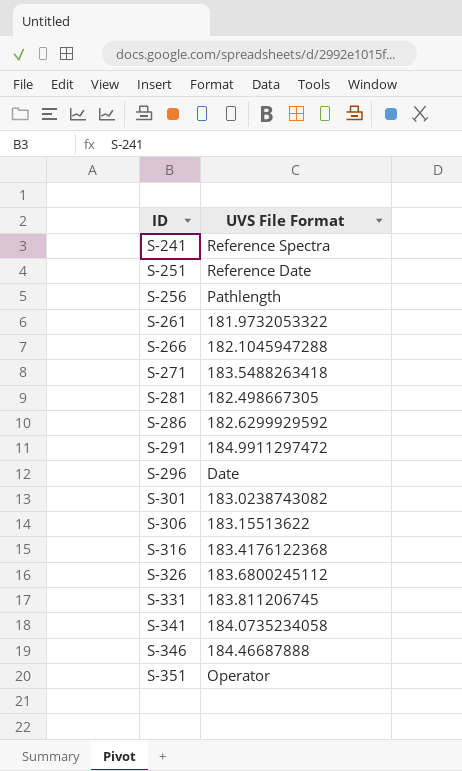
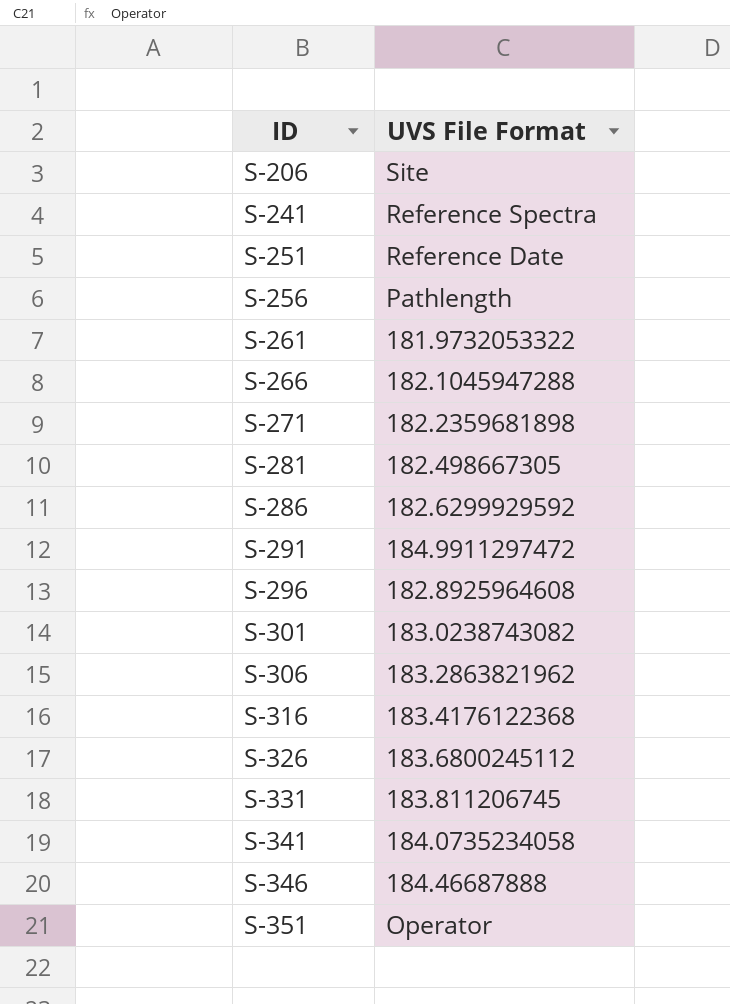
row S-206: none -> Site
S-271 | UVS File Format: 183.5488263418 -> 182.2359681898
S-296 | UVS File Format: Date -> 182.8925964608
S-306 | UVS File Format: 183.15513622 -> 183.2863821962

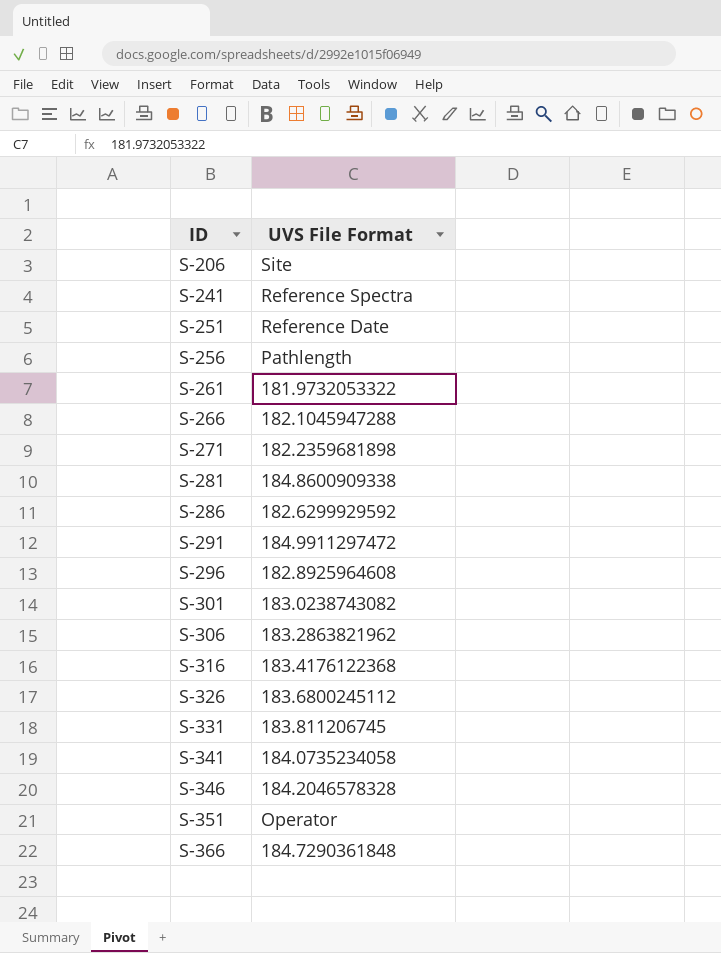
S-281 | UVS File Format: 182.498667305 -> 184.8600909338
S-346 | UVS File Format: 184.46687888 -> 184.2046578328
row S-366: none -> 184.7290361848

